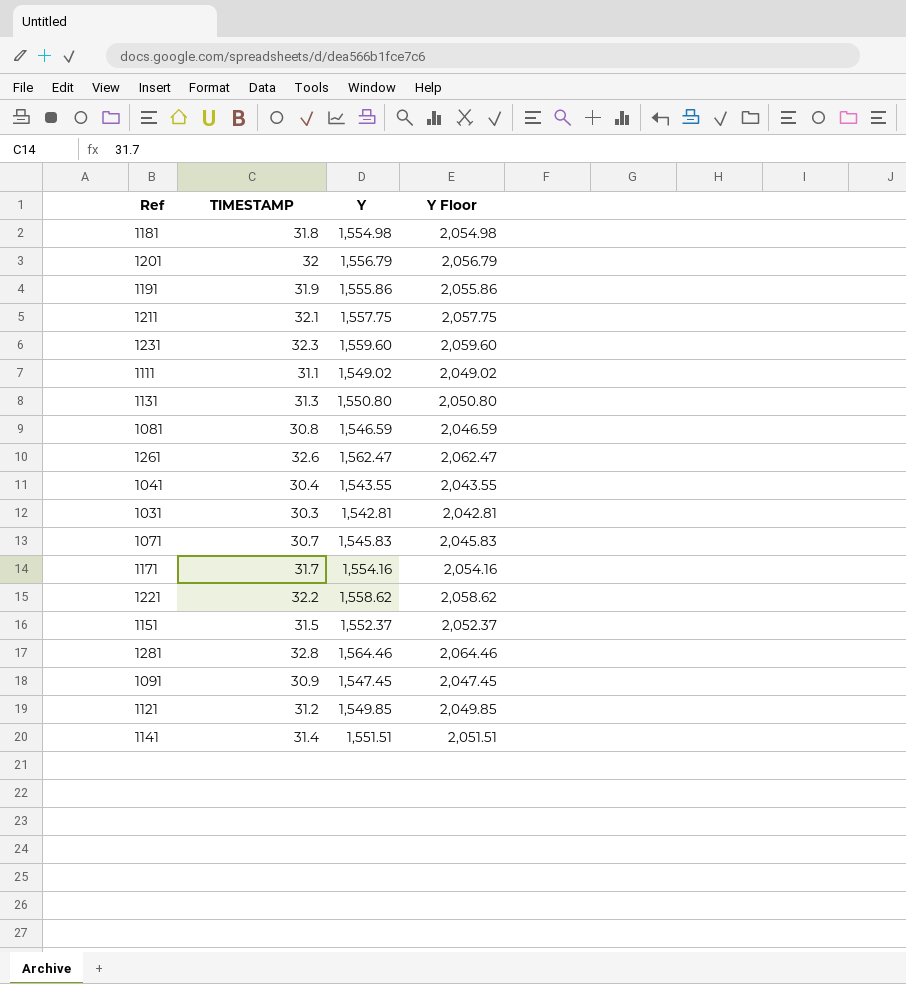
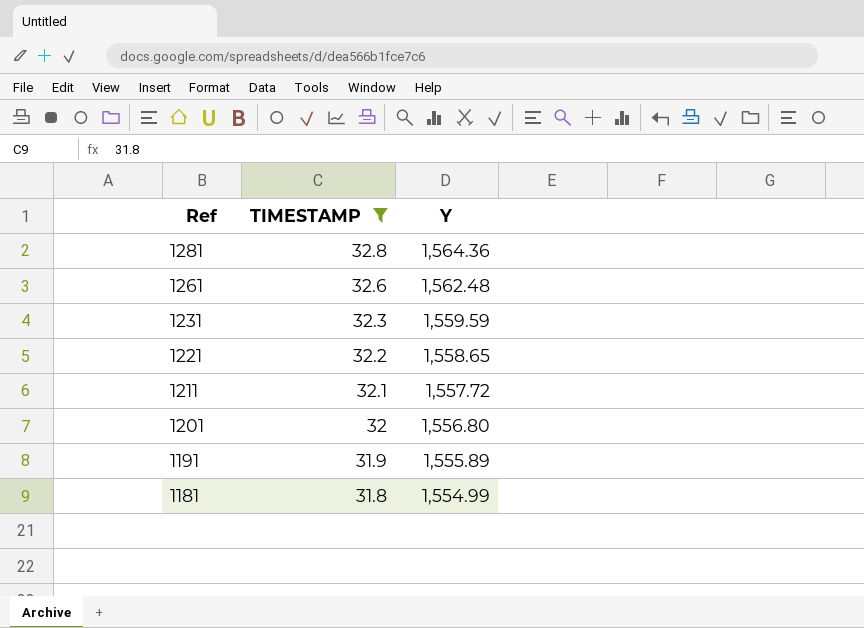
filter: none -> TIMESTAMP >= 31.8
row order: none -> Ref descending
column Y Floor | formula: [Y] + 500 -> none
1281 | Y: 1,564.46 -> 1,564.36
1261 | Y: 1,562.47 -> 1,562.48
1231 | Y: 1,559.60 -> 1,559.59
1221 | Y: 1,558.62 -> 1,558.65
1211 | Y: 1,557.75 -> 1,557.72
1201 | Y: 1,556.79 -> 1,556.80
1191 | Y: 1,555.86 -> 1,555.89
1181 | Y: 1,554.98 -> 1,554.99

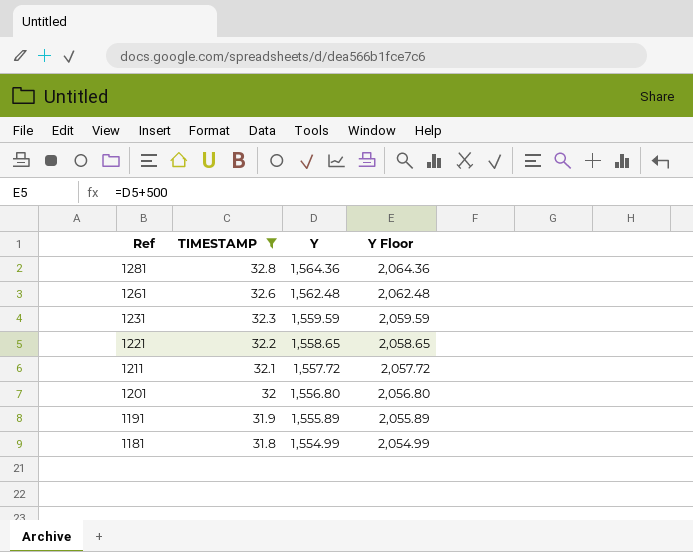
column Y Floor | formula: none -> [Y] + 500

